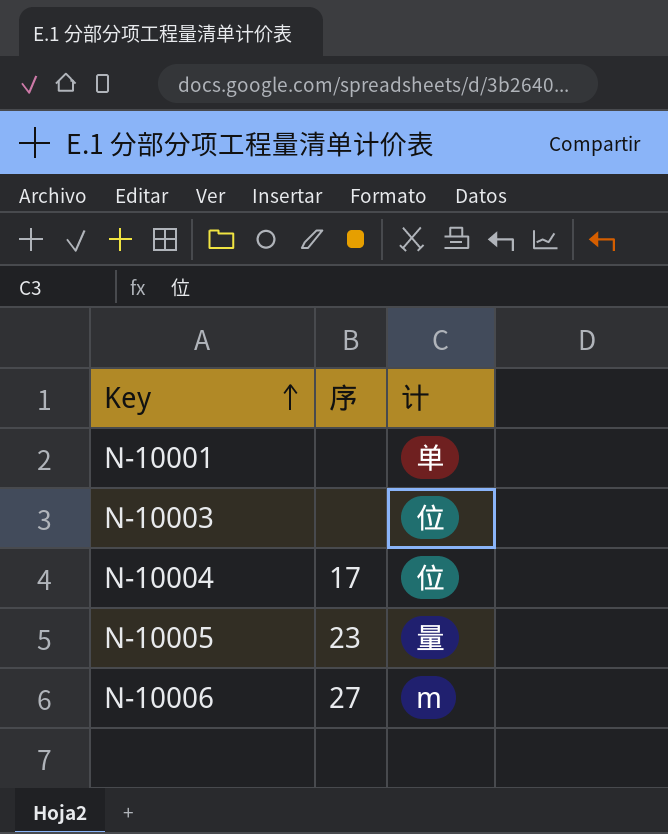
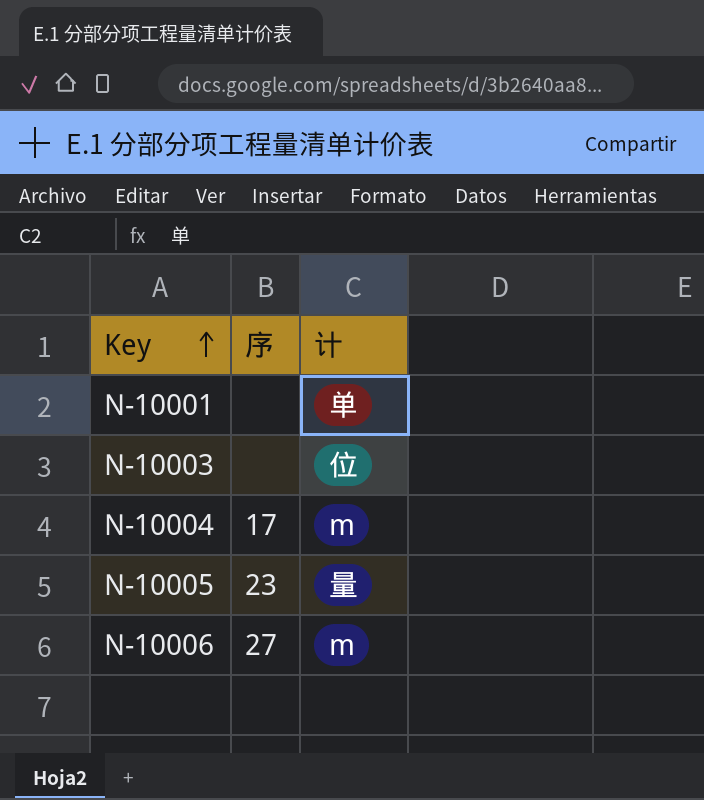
N-10004 | 计: 位 -> m

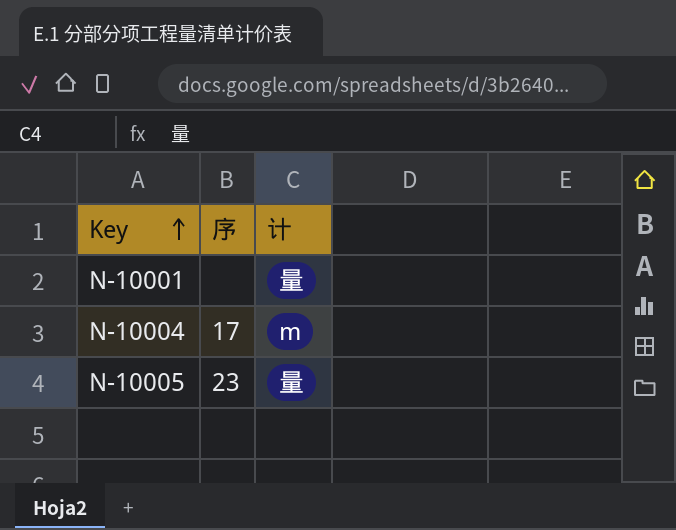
row N-10003: none | 位 -> none
row N-10006: 27 | m -> none
N-10001 | 计: 单 -> 量

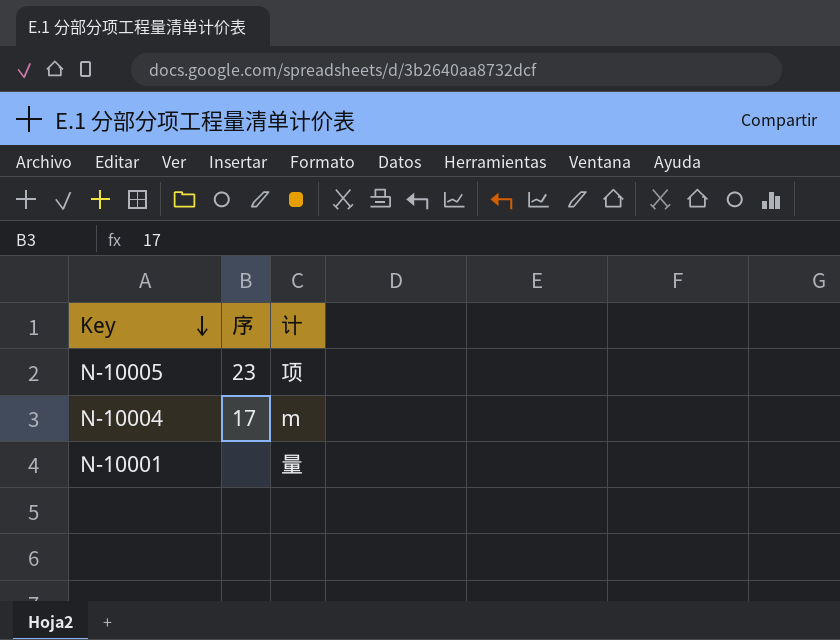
row order: Key ascending -> Key descending
N-10005 | 计: 量 -> 项

